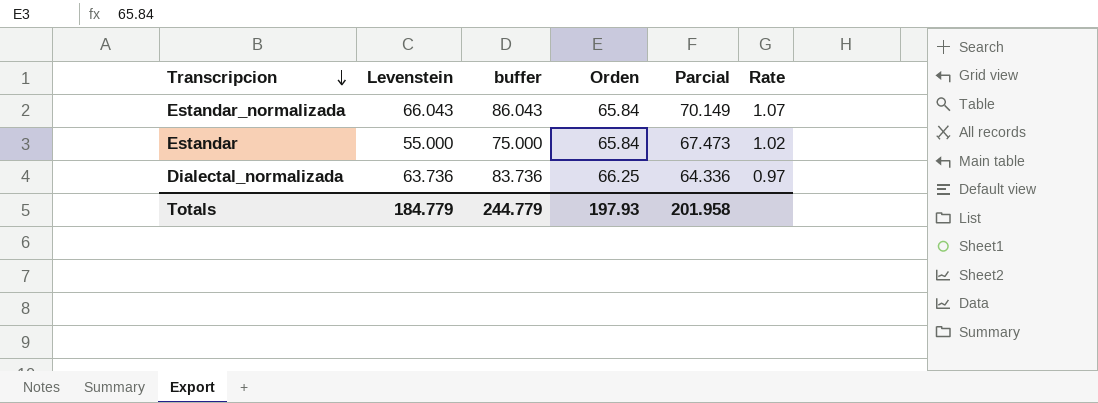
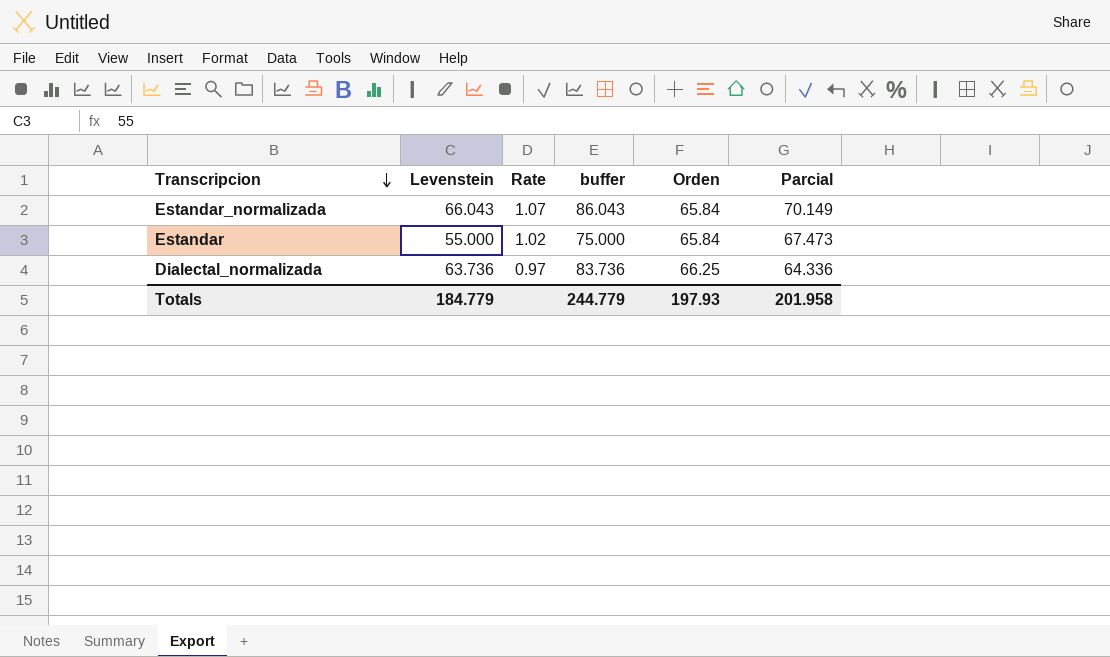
column Rate | position: 6 -> 3

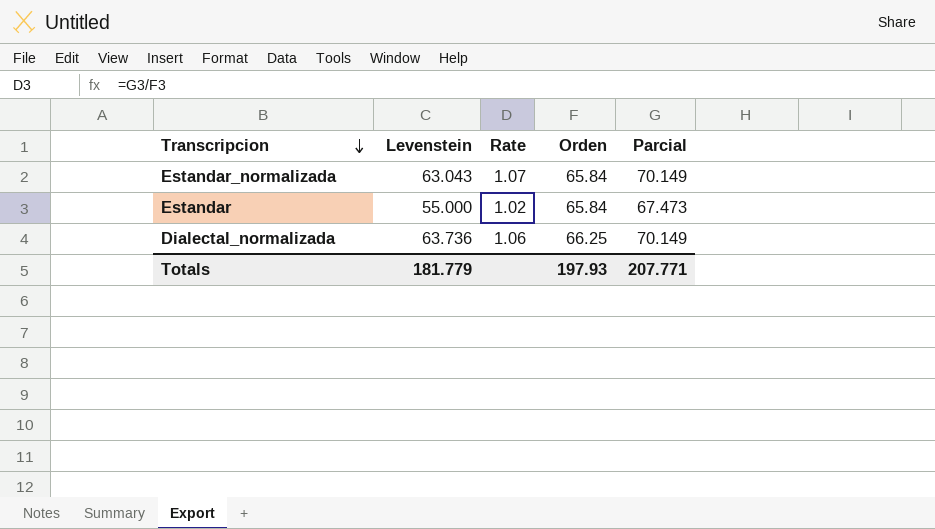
column buffer | formula: [Levenstein] + 20 -> none
Estandar_normalizada | Levenstein: 66.043 -> 63.043
Dialectal_normalizada | Rate: 0.97 -> 1.06
Dialectal_normalizada | Parcial: 64.336 -> 70.149
Totals | Levenstein: 184.779 -> 181.779
Totals | Parcial: 201.958 -> 207.771

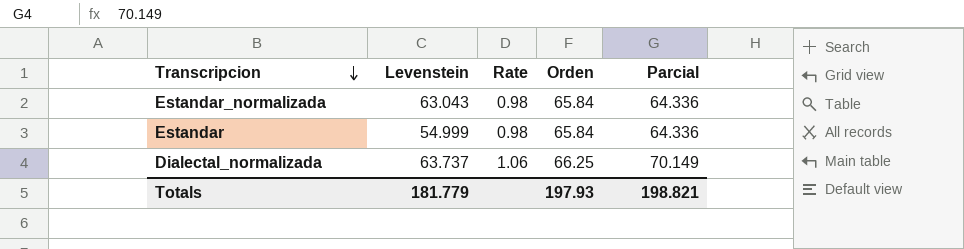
Estandar_normalizada | Rate: 1.07 -> 0.98
Estandar_normalizada | Parcial: 70.149 -> 64.336
Estandar | Levenstein: 55.000 -> 54.999
Estandar | Rate: 1.02 -> 0.98
Estandar | Parcial: 67.473 -> 64.336
Dialectal_normalizada | Levenstein: 63.736 -> 63.737
Totals | Parcial: 207.771 -> 198.821

